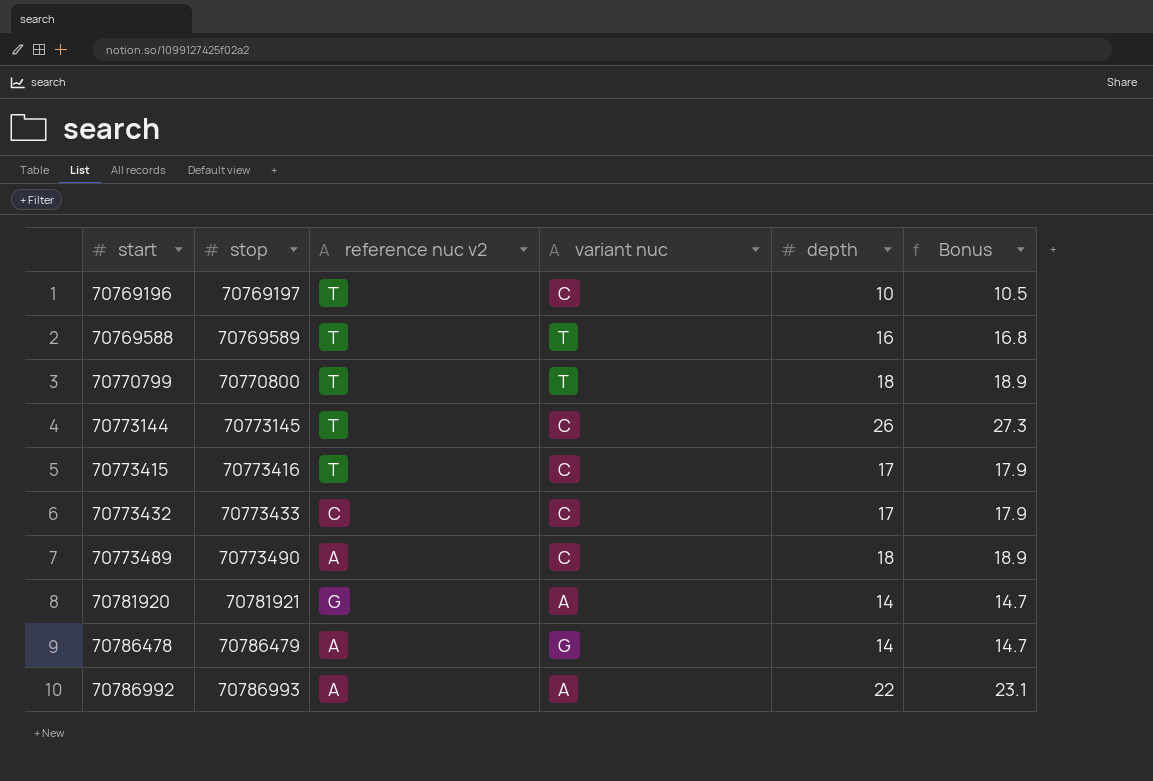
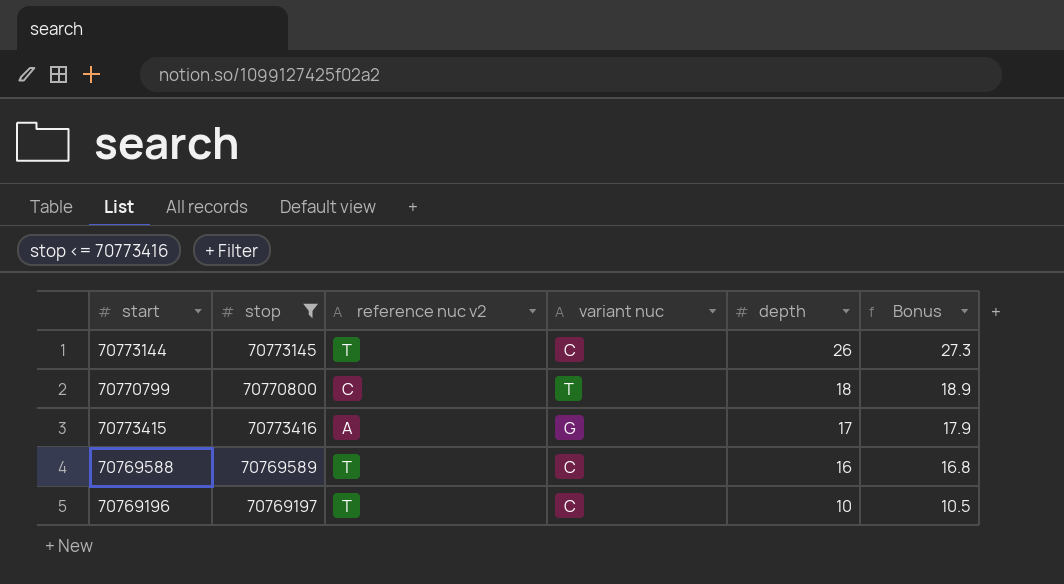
filter: none -> stop <= 70773416
row order: start ascending -> depth descending
70770799 | reference nuc v2: T -> C
70773415 | reference nuc v2: T -> A
70773415 | variant nuc: C -> G
70769588 | variant nuc: T -> C

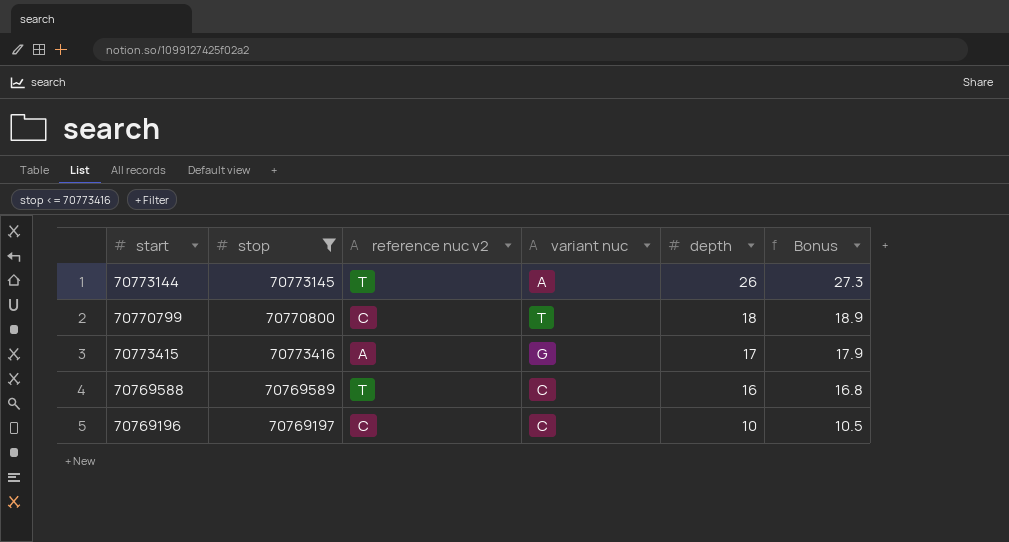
70773144 | variant nuc: C -> A
70769196 | reference nuc v2: T -> C

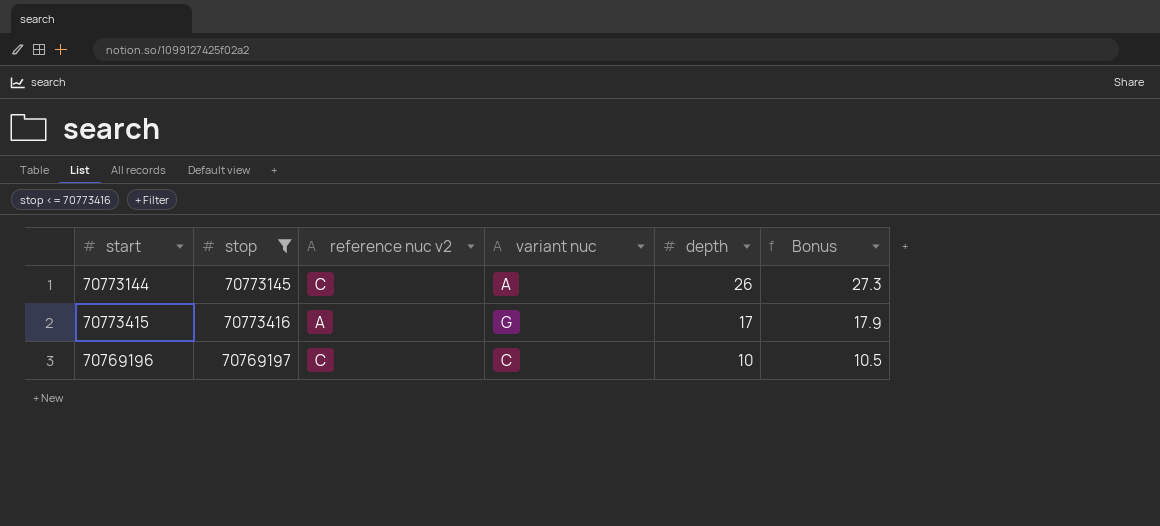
row 70770799: 70770800 | C | T | 18 | 18.9 -> none
row 70769588: 70769589 | T | C | 16 | 16.8 -> none
70773144 | reference nuc v2: T -> C

